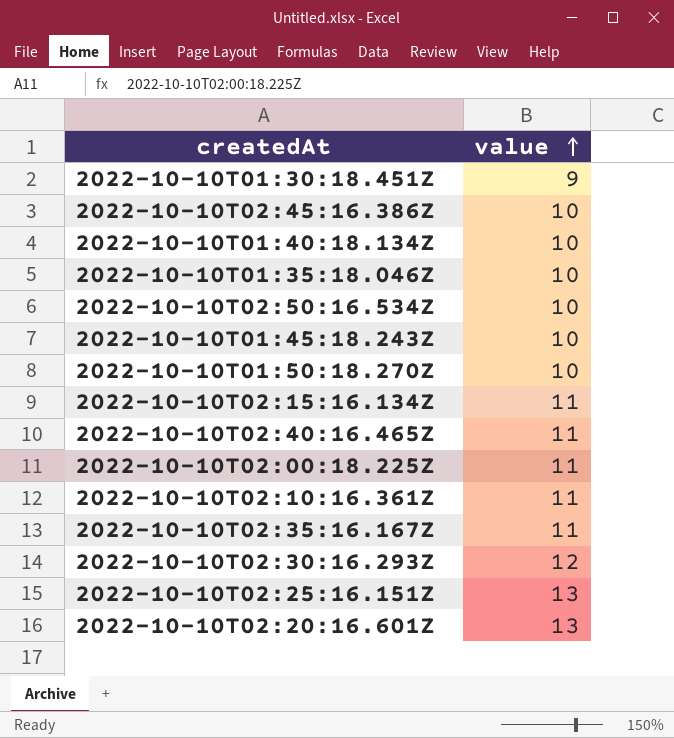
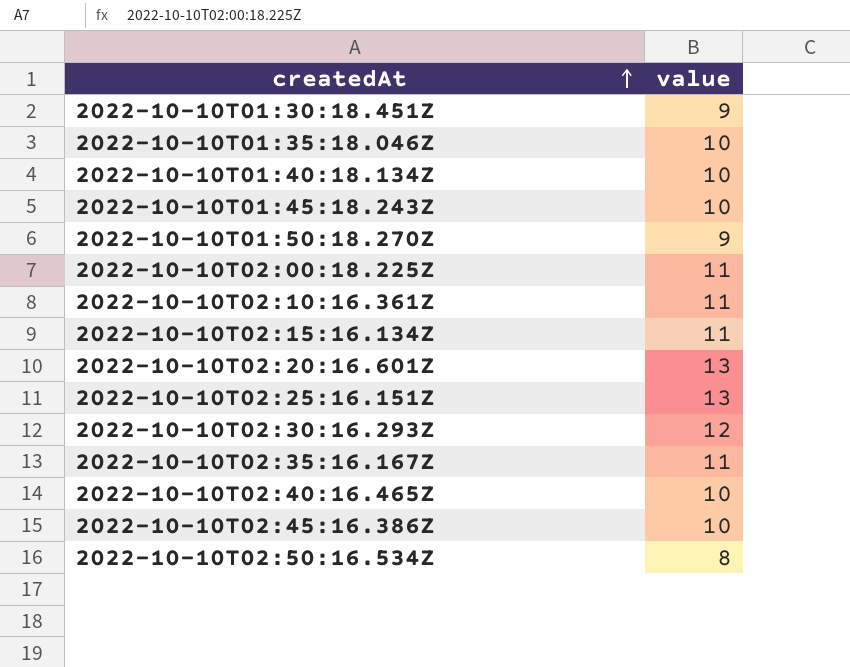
row order: value ascending -> createdAt ascending
2022-10-10T01:50:18.270Z | value: 10 -> 9
2022-10-10T02:40:16.465Z | value: 11 -> 10
2022-10-10T02:50:16.534Z | value: 10 -> 8

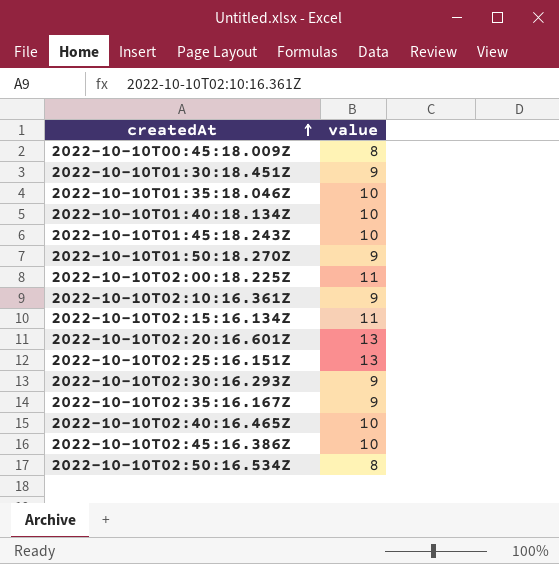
row 2022-10-10T00:45:18.009Z: none -> 8
2022-10-10T02:10:16.361Z | value: 11 -> 9
2022-10-10T02:30:16.293Z | value: 12 -> 9
2022-10-10T02:35:16.167Z | value: 11 -> 9

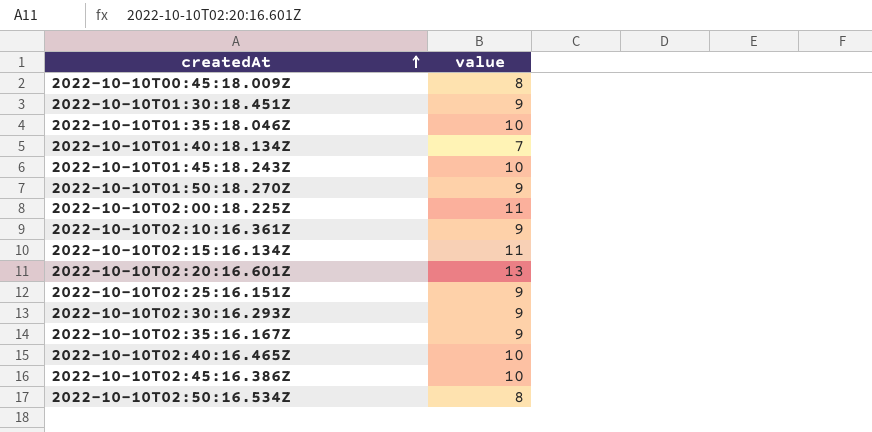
2022-10-10T01:40:18.134Z | value: 10 -> 7
2022-10-10T02:25:16.151Z | value: 13 -> 9

